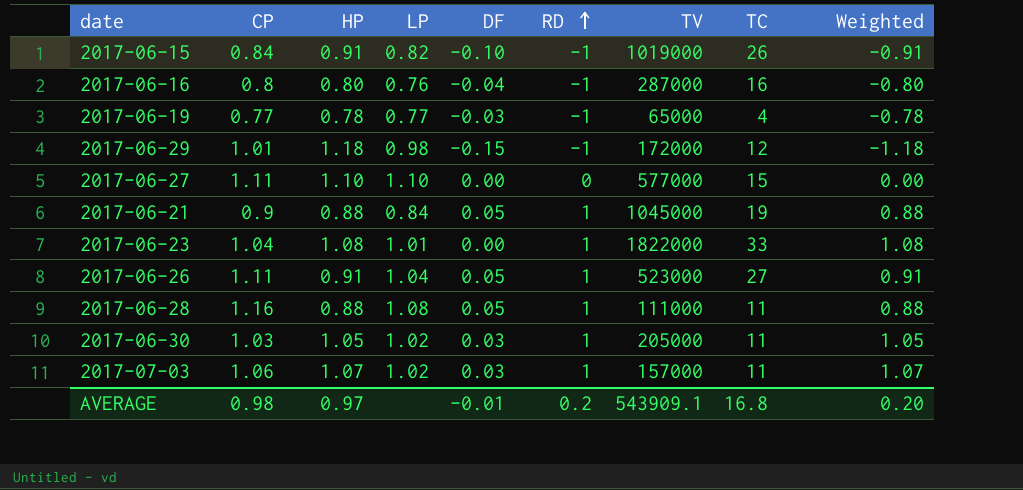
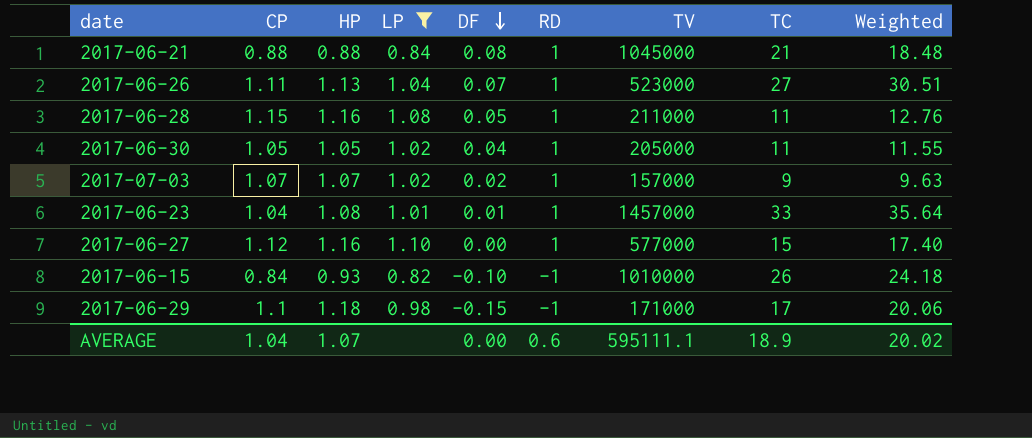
filter: none -> LP >= 0.82
row order: RD ascending -> DF descending
column Weighted | formula: [HP] * [RD] -> [HP] * [TC]
2017-06-21 | CP: 0.9 -> 0.88
2017-06-21 | DF: 0.05 -> 0.08
2017-06-21 | TC: 19 -> 21
2017-06-26 | HP: 0.91 -> 1.13
2017-06-26 | DF: 0.05 -> 0.07
2017-06-28 | CP: 1.16 -> 1.15
2017-06-28 | HP: 0.88 -> 1.16
2017-06-28 | TV: 111000 -> 211000
2017-06-30 | CP: 1.03 -> 1.05
2017-06-30 | DF: 0.03 -> 0.04
2017-07-03 | CP: 1.06 -> 1.07
2017-07-03 | DF: 0.03 -> 0.02
2017-07-03 | TC: 11 -> 9
2017-06-23 | DF: 0.00 -> 0.01
2017-06-23 | TV: 1822000 -> 1457000
2017-06-27 | CP: 1.11 -> 1.12
2017-06-27 | HP: 1.10 -> 1.16
2017-06-27 | RD: 0 -> 1
2017-06-15 | HP: 0.91 -> 0.93
2017-06-15 | TV: 1019000 -> 1010000
2017-06-29 | CP: 1.01 -> 1.1
2017-06-29 | TV: 172000 -> 171000
2017-06-29 | TC: 12 -> 17
AVERAGE | CP: 0.98 -> 1.04
AVERAGE | HP: 0.97 -> 1.07
AVERAGE | DF: -0.01 -> 0.00
AVERAGE | RD: 0.2 -> 0.6
AVERAGE | TV: 543909.1 -> 595111.1
AVERAGE | TC: 16.8 -> 18.9
AVERAGE | Weighted: 0.20 -> 20.02

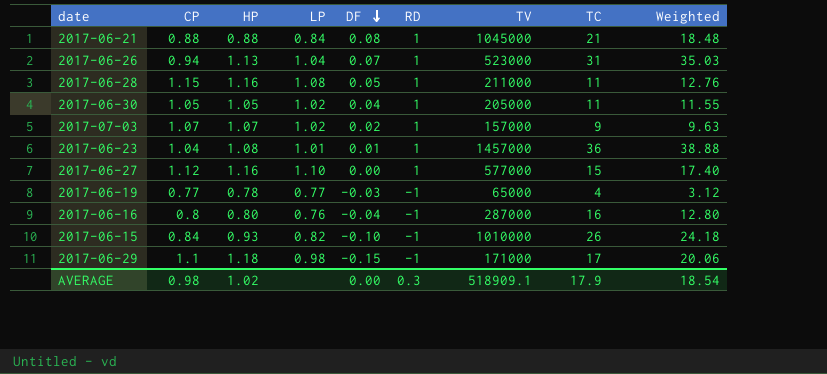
filter: LP >= 0.82 -> none
2017-06-26 | CP: 1.11 -> 0.94
2017-06-26 | TC: 27 -> 31
2017-06-26 | Weighted: 30.51 -> 35.03
2017-06-23 | TC: 33 -> 36
2017-06-23 | Weighted: 35.64 -> 38.88
AVERAGE | CP: 1.04 -> 0.98
AVERAGE | HP: 1.07 -> 1.02
AVERAGE | RD: 0.6 -> 0.3
AVERAGE | TV: 595111.1 -> 518909.1
AVERAGE | TC: 18.9 -> 17.9
AVERAGE | Weighted: 20.02 -> 18.54

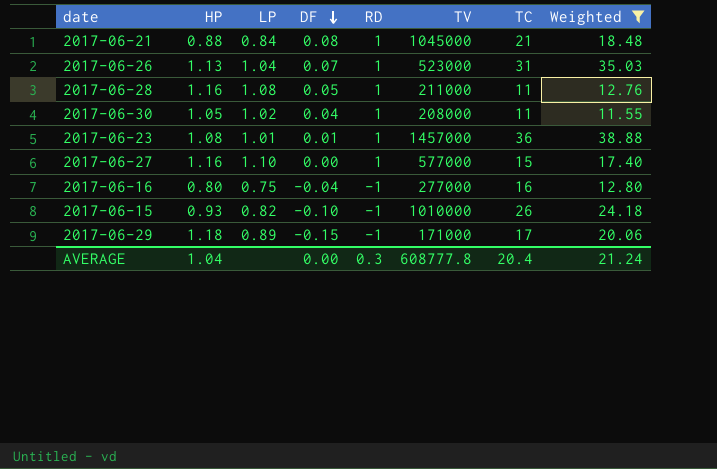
filter: none -> Weighted >= 11.55
column CP | position: 2 -> none
2017-06-30 | TV: 205000 -> 208000
2017-06-16 | LP: 0.76 -> 0.75
2017-06-16 | TV: 287000 -> 277000
2017-06-29 | LP: 0.98 -> 0.89
AVERAGE | HP: 1.02 -> 1.04
AVERAGE | TV: 518909.1 -> 608777.8
AVERAGE | TC: 17.9 -> 20.4
AVERAGE | Weighted: 18.54 -> 21.24

